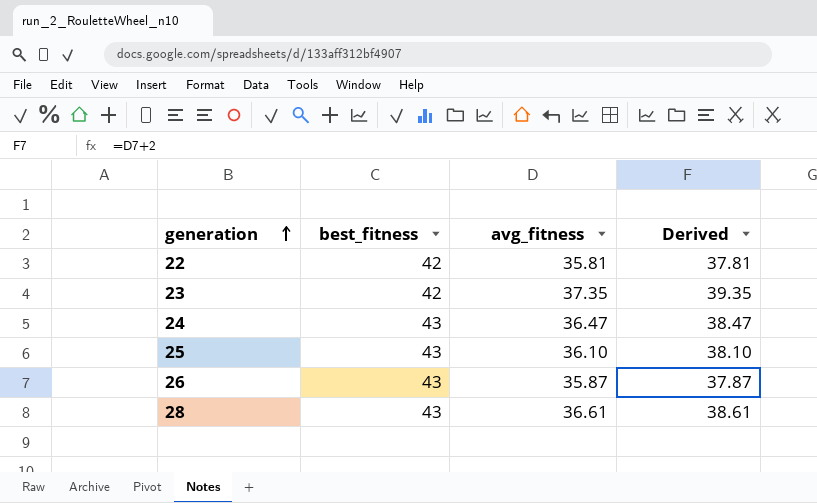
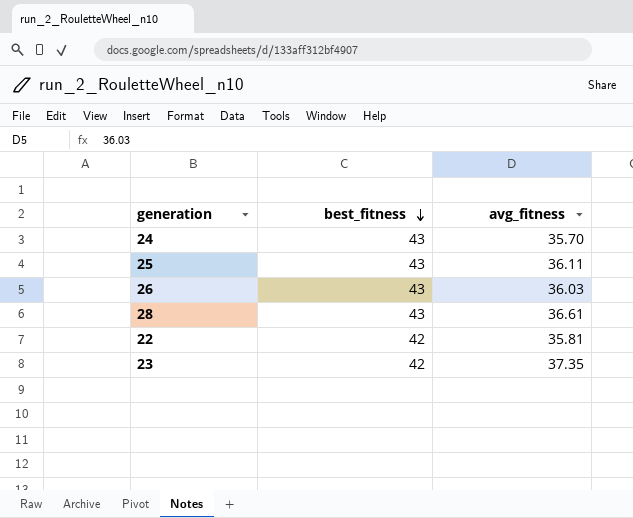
row order: generation ascending -> best_fitness descending
column Derived | formula: [avg_fitness] + 2 -> none
24 | avg_fitness: 36.47 -> 35.70
25 | avg_fitness: 36.10 -> 36.11
26 | avg_fitness: 35.87 -> 36.03

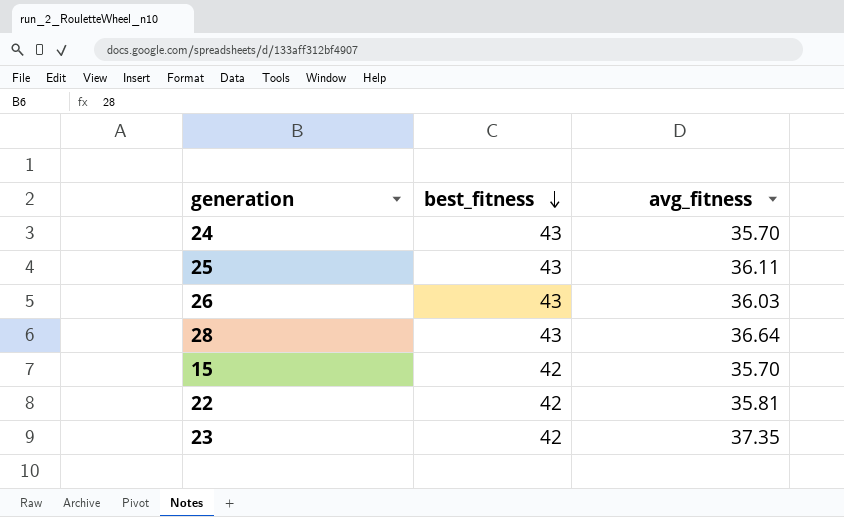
28 | avg_fitness: 36.61 -> 36.64
row 15: none -> 42 | 35.70

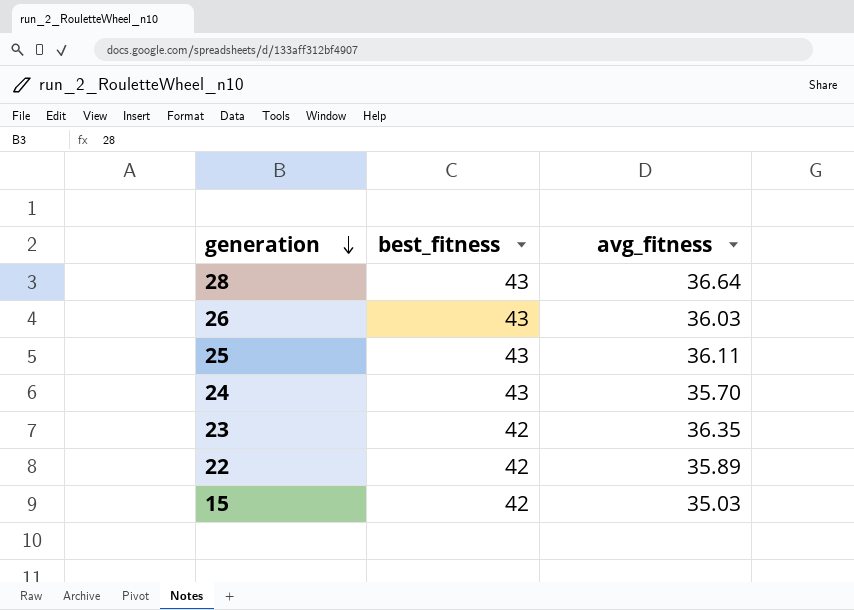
row order: best_fitness descending -> generation descending
23 | avg_fitness: 37.35 -> 36.35
22 | avg_fitness: 35.81 -> 35.89
15 | avg_fitness: 35.70 -> 35.03

